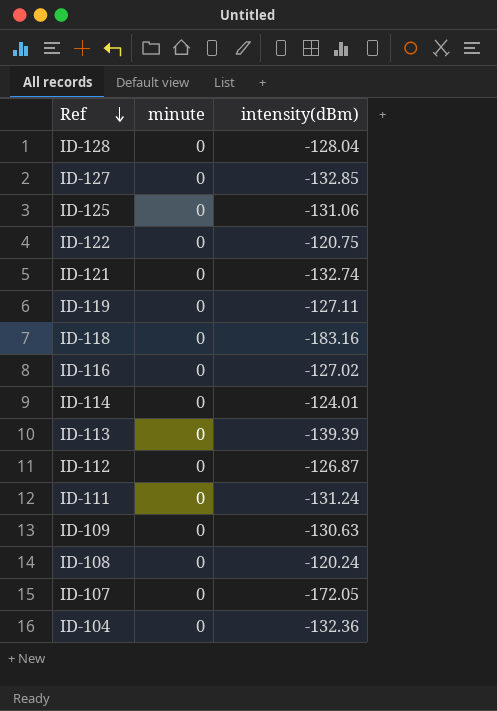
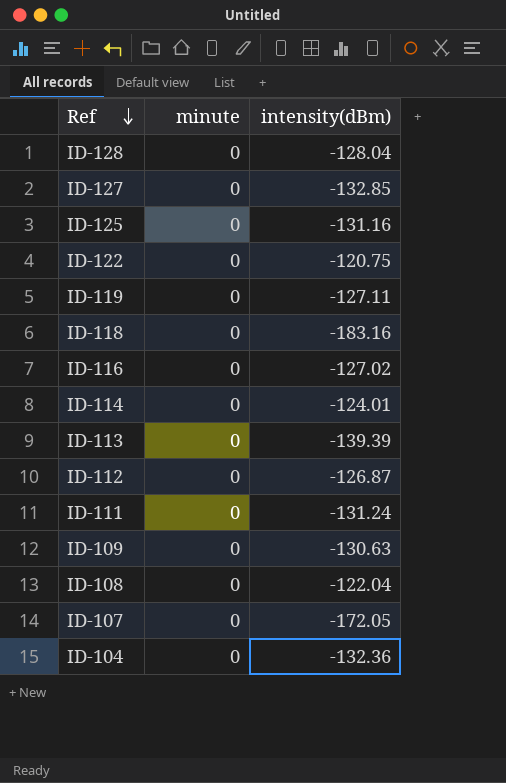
row ID-121: 0 | -132.74 -> none
ID-125 | intensity(dBm): -131.06 -> -131.16
ID-108 | intensity(dBm): -120.24 -> -122.04

